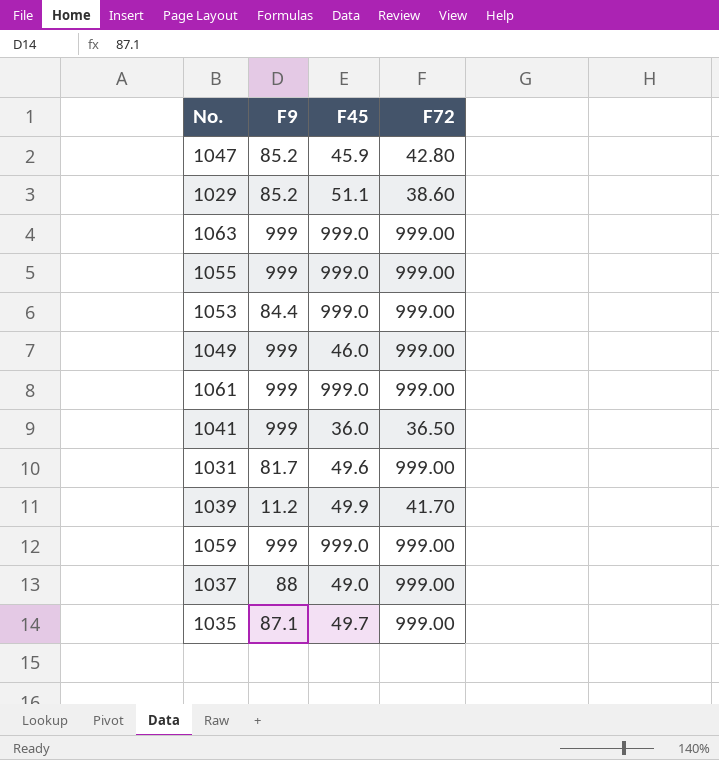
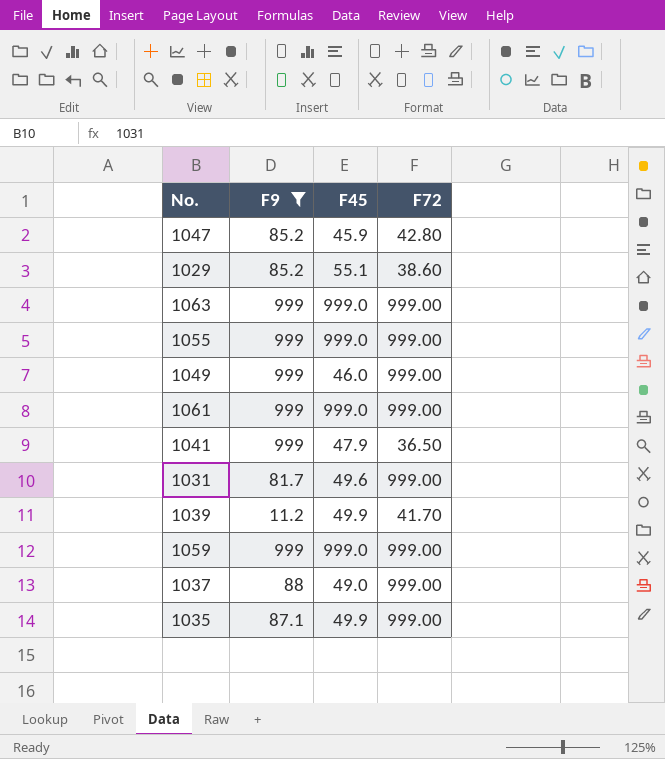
filter: none -> F9 != 84.4
1029 | F45: 51.1 -> 55.1
1041 | F45: 36.0 -> 47.9
1035 | F45: 49.7 -> 49.9

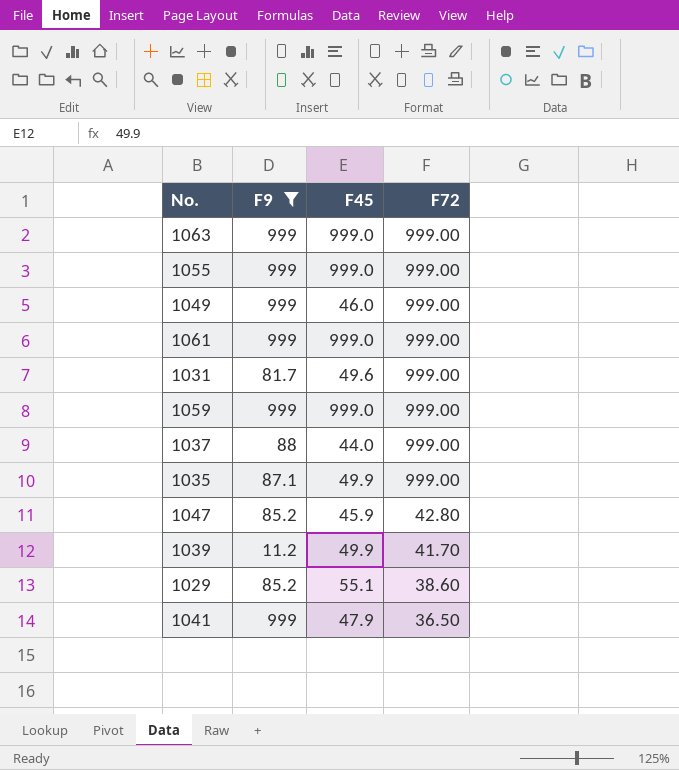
row order: none -> F72 descending
1037 | F45: 49.0 -> 44.0

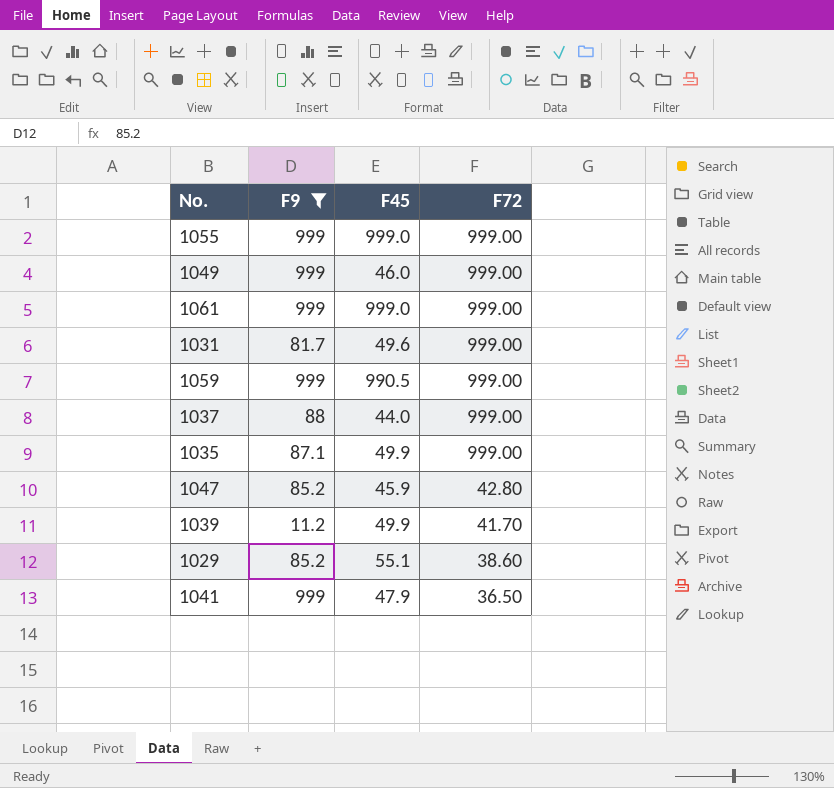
row 1063: 999 | 999.0 | 999.00 -> none
1059 | F45: 999.0 -> 990.5

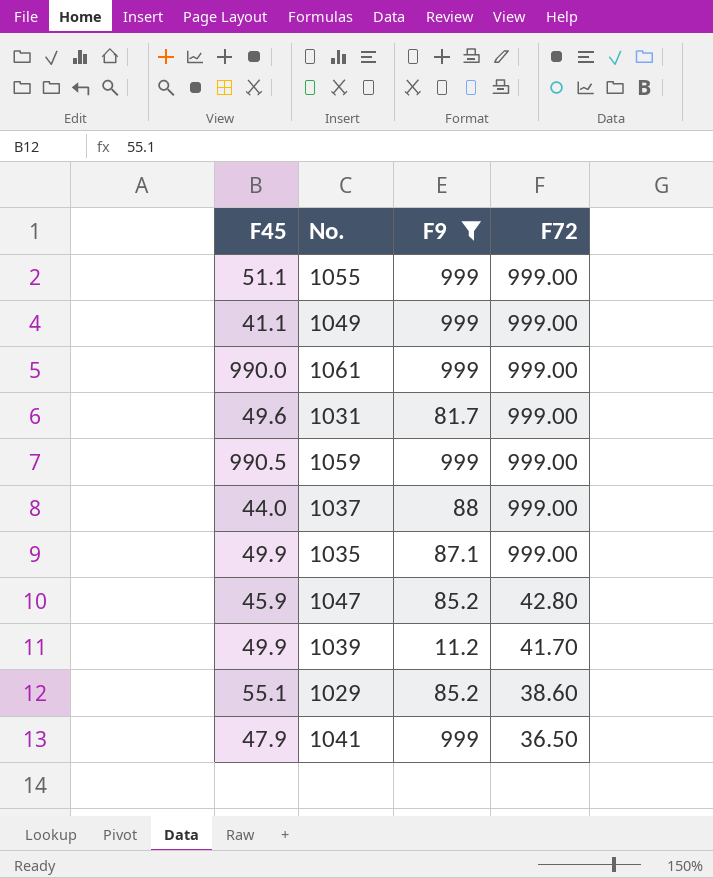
column F45 | position: 3 -> 1
1055 | F45: 999.0 -> 51.1
1049 | F45: 46.0 -> 41.1
1061 | F45: 999.0 -> 990.0

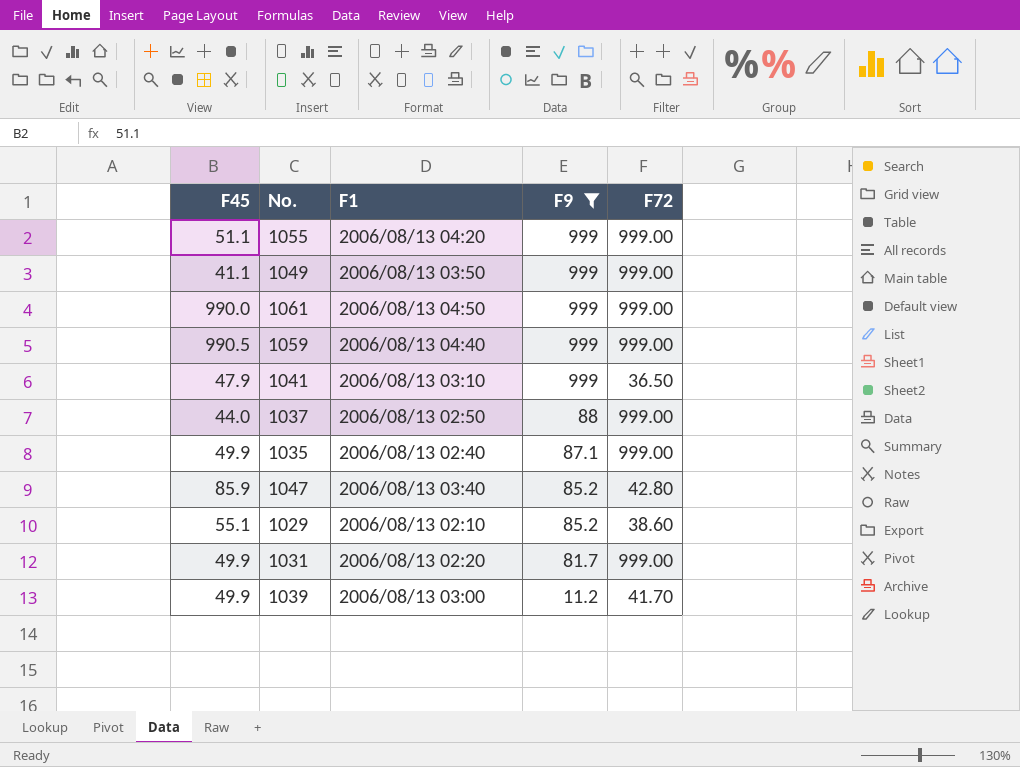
row order: F72 descending -> F9 descending
column F1 | position: none -> 3
1047 | F45: 45.9 -> 85.9
1031 | F45: 49.6 -> 49.9

